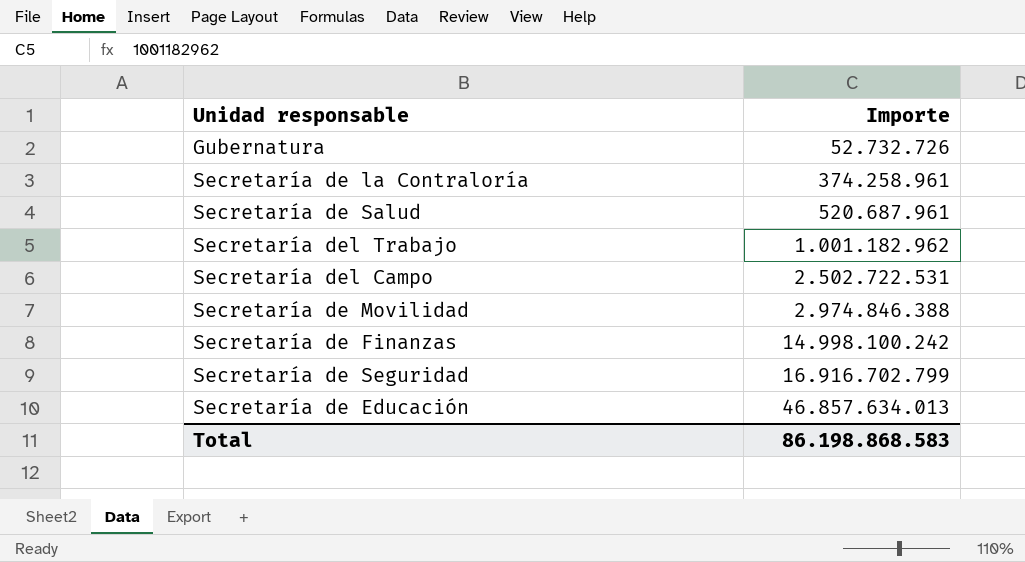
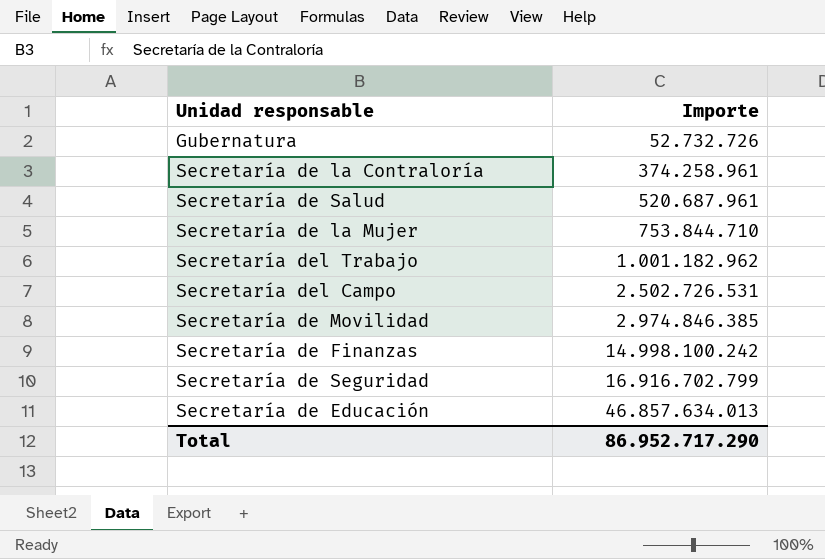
row Secretaría de la Mujer: none -> 753.844.710
Secretaría del Campo | Importe: 2.502.722.531 -> 2.502.726.531
Secretaría de Movilidad | Importe: 2.974.846.388 -> 2.974.846.385
Total | Importe: 86.198.868.583 -> 86.952.717.290

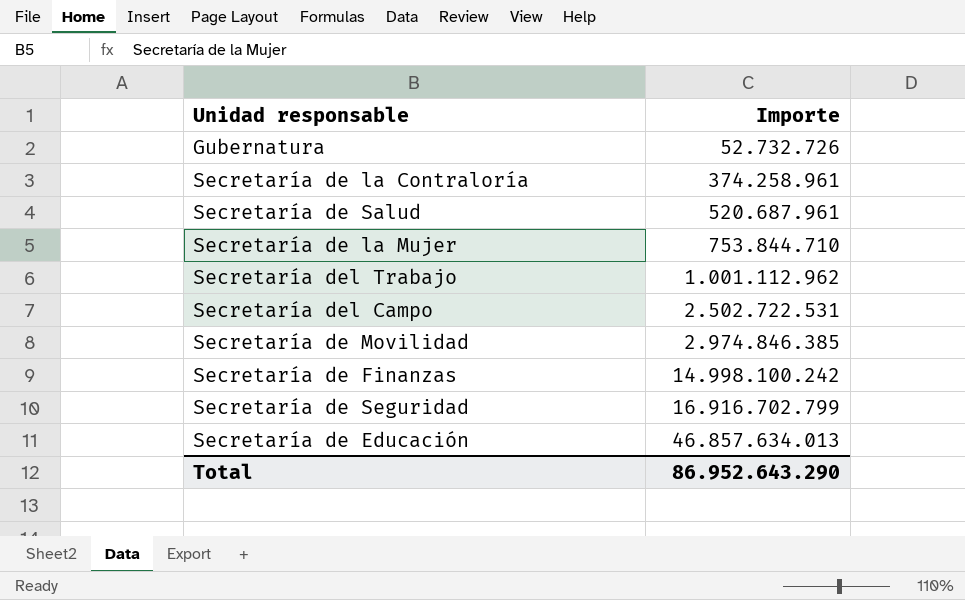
Secretaría del Trabajo | Importe: 1.001.182.962 -> 1.001.112.962
Secretaría del Campo | Importe: 2.502.726.531 -> 2.502.722.531
Total | Importe: 86.952.717.290 -> 86.952.643.290

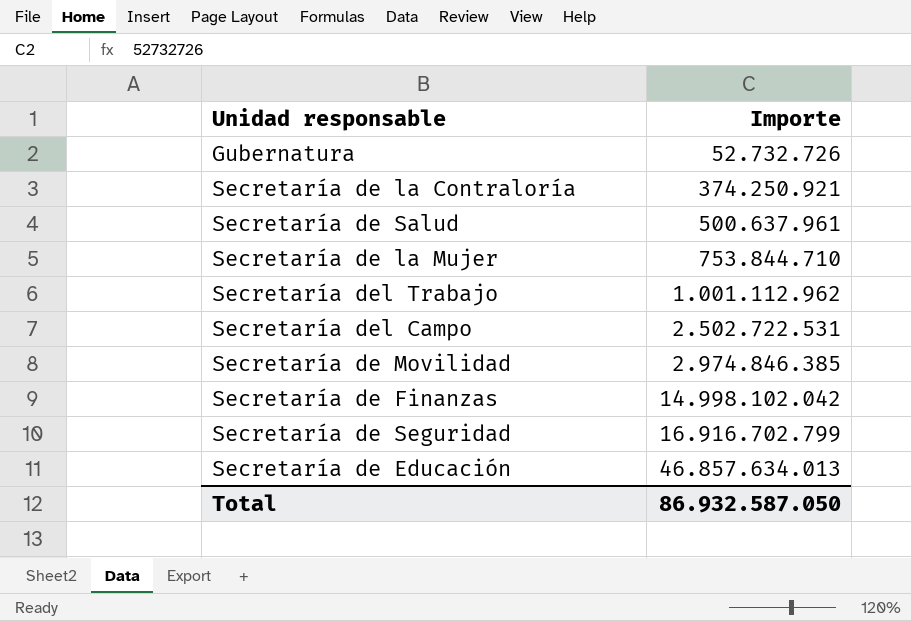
Secretaría de la Contraloría | Importe: 374.258.961 -> 374.250.921
Secretaría de Salud | Importe: 520.687.961 -> 500.637.961
Secretaría de Finanzas | Importe: 14.998.100.242 -> 14.998.102.042
Total | Importe: 86.952.643.290 -> 86.932.587.050

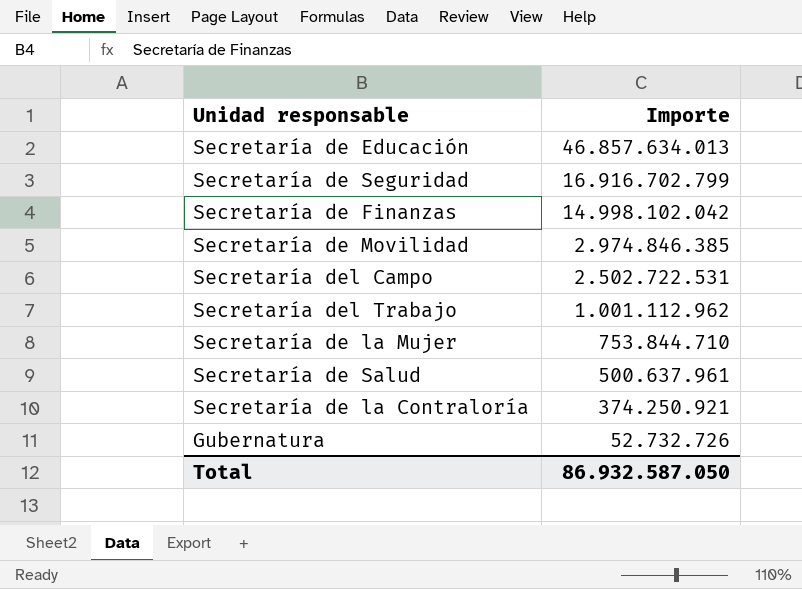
row order: Importe ascending -> Importe descending

